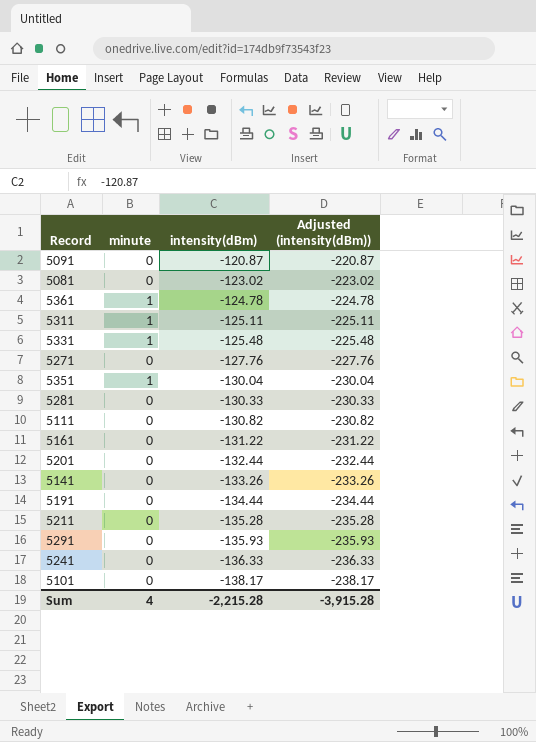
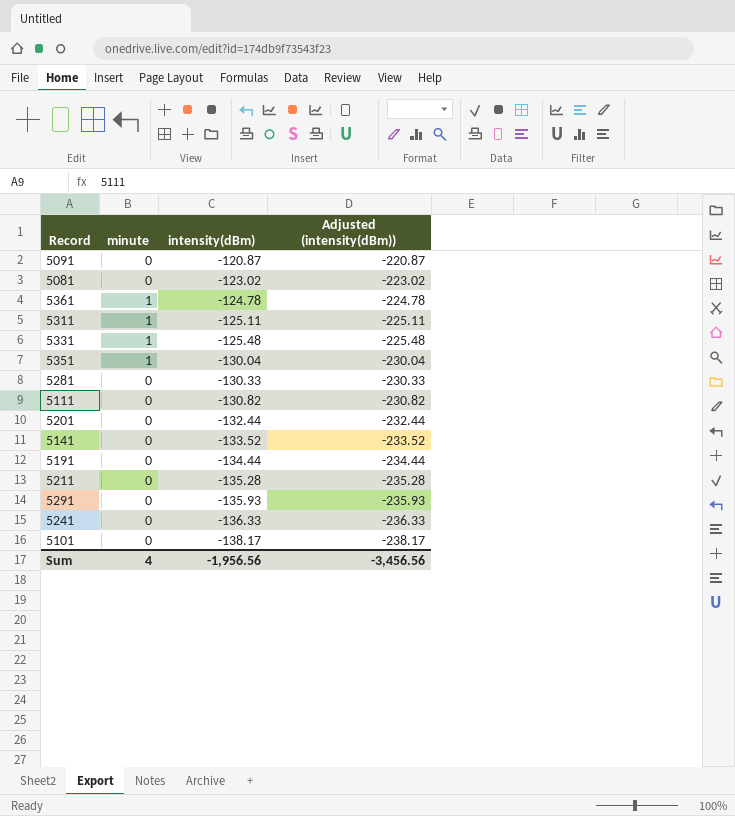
row 5271: 0 | -127.76 | -227.76 -> none
row 5161: 0 | -131.22 | -231.22 -> none
5141 | intensity(dBm): -133.26 -> -133.52
5141 | Adjusted (intensity(dBm)): -233.26 -> -233.52
Sum | intensity(dBm): -2,215.28 -> -1,956.56
Sum | Adjusted (intensity(dBm)): -3,915.28 -> -3,456.56

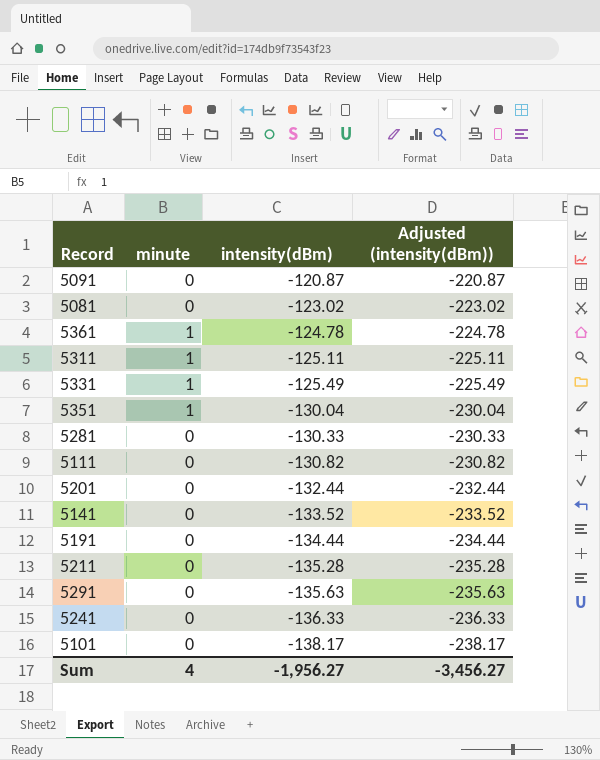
5331 | intensity(dBm): -125.48 -> -125.49
5331 | Adjusted (intensity(dBm)): -225.48 -> -225.49
5291 | intensity(dBm): -135.93 -> -135.63
5291 | Adjusted (intensity(dBm)): -235.93 -> -235.63
Sum | intensity(dBm): -1,956.56 -> -1,956.27
Sum | Adjusted (intensity(dBm)): -3,456.56 -> -3,456.27

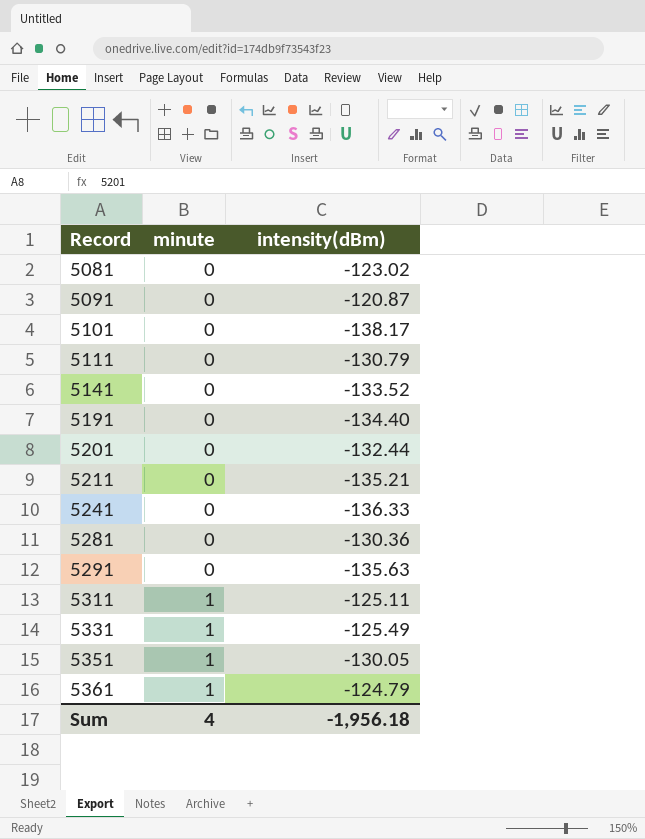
row order: intensity(dBm) descending -> Record ascending
column Adjusted (intensity(dBm)) | formula: [intensity(dBm)] - 100 -> none
5111 | intensity(dBm): -130.82 -> -130.79
5191 | intensity(dBm): -134.44 -> -134.40
5211 | intensity(dBm): -135.28 -> -135.21
5281 | intensity(dBm): -130.33 -> -130.36
5351 | intensity(dBm): -130.04 -> -130.05
5361 | intensity(dBm): -124.78 -> -124.79
Sum | intensity(dBm): -1,956.27 -> -1,956.18

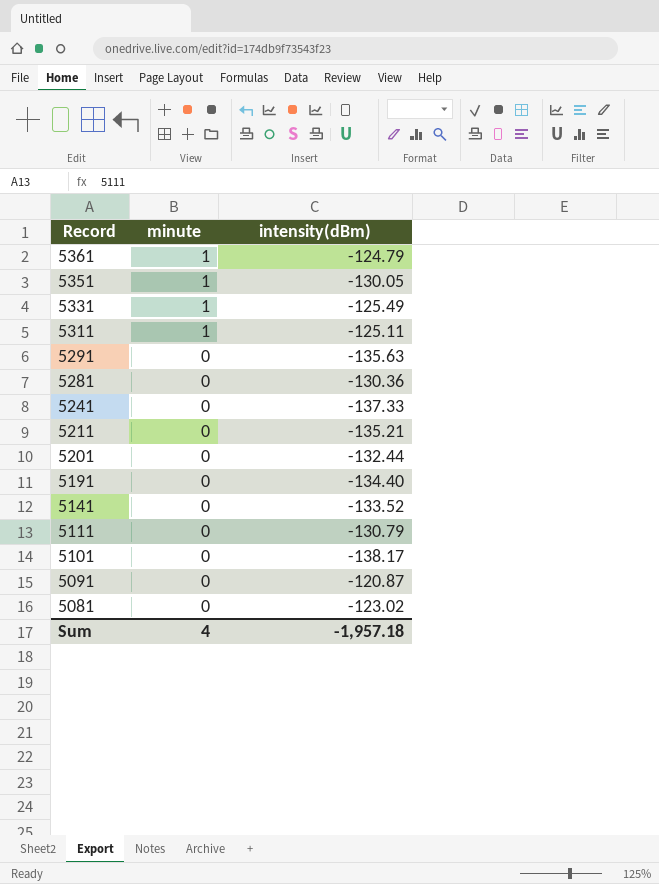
row order: Record ascending -> Record descending
5241 | intensity(dBm): -136.33 -> -137.33
Sum | intensity(dBm): -1,956.18 -> -1,957.18

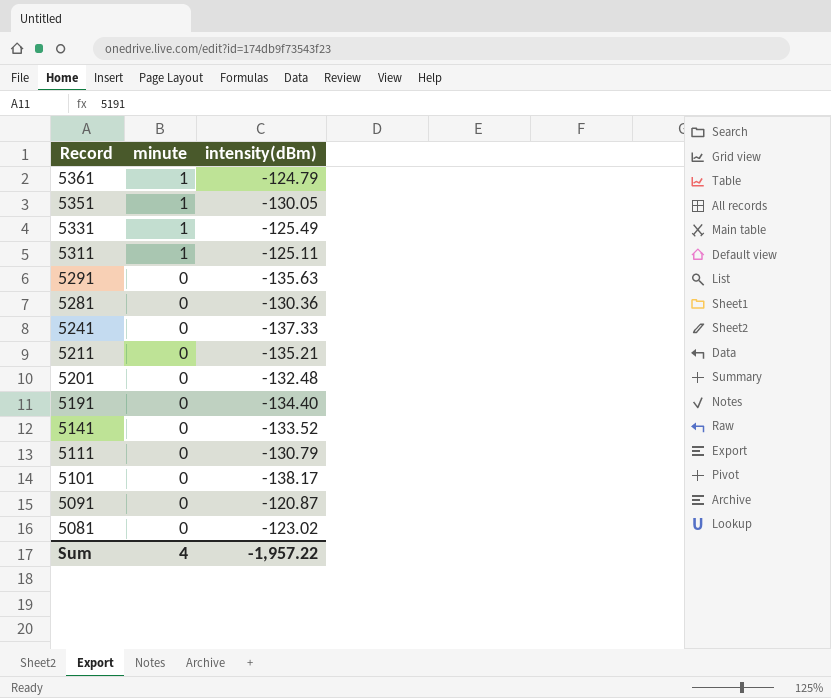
5201 | intensity(dBm): -132.44 -> -132.48
Sum | intensity(dBm): -1,957.18 -> -1,957.22

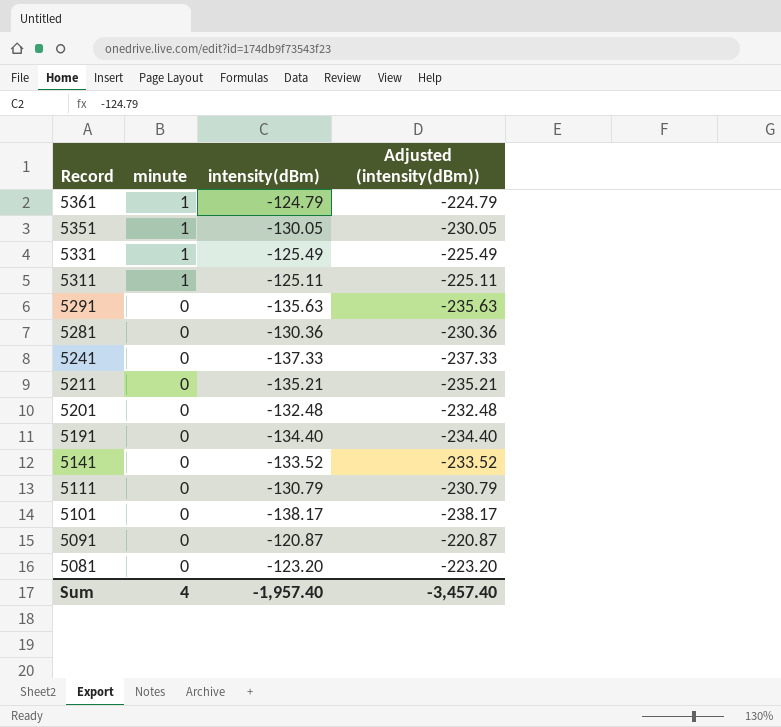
column Adjusted (intensity(dBm)) | formula: none -> [intensity(dBm)] - 100
5081 | intensity(dBm): -123.02 -> -123.20
Sum | intensity(dBm): -1,957.22 -> -1,957.40

